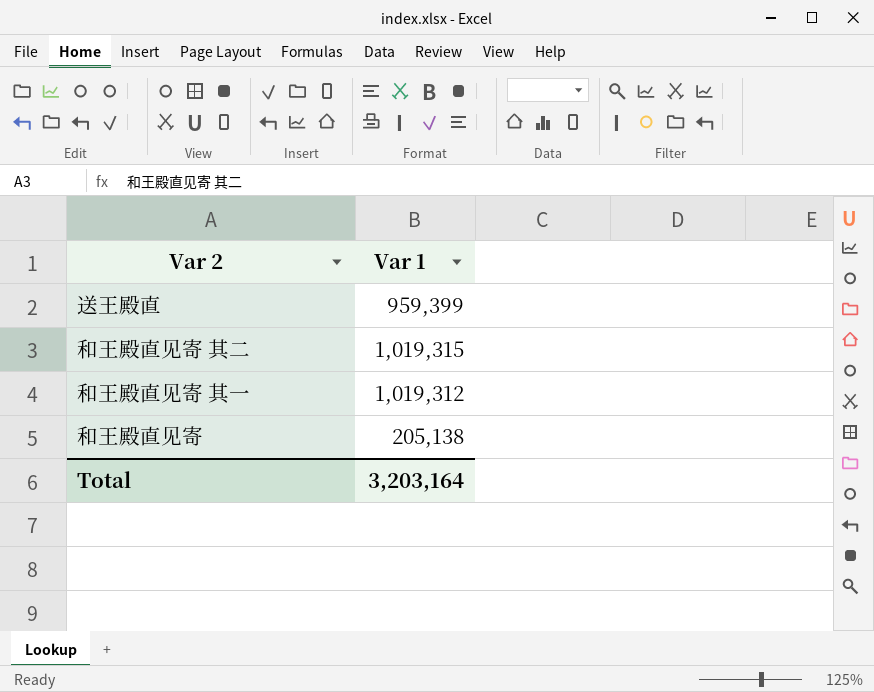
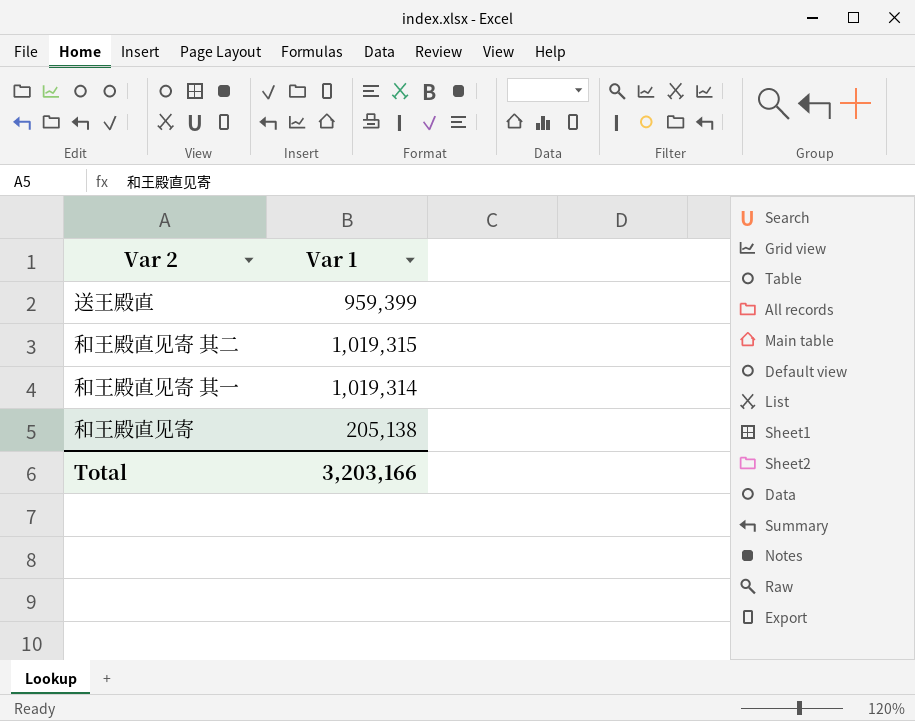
和王殿直见寄 其一 | Var 1: 1,019,312 -> 1,019,314
Total | Var 1: 3,203,164 -> 3,203,166

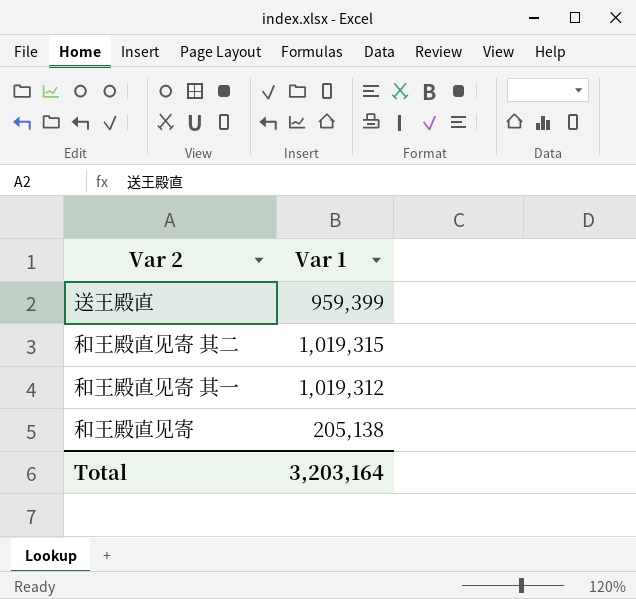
和王殿直见寄 其一 | Var 1: 1,019,314 -> 1,019,312
Total | Var 1: 3,203,166 -> 3,203,164

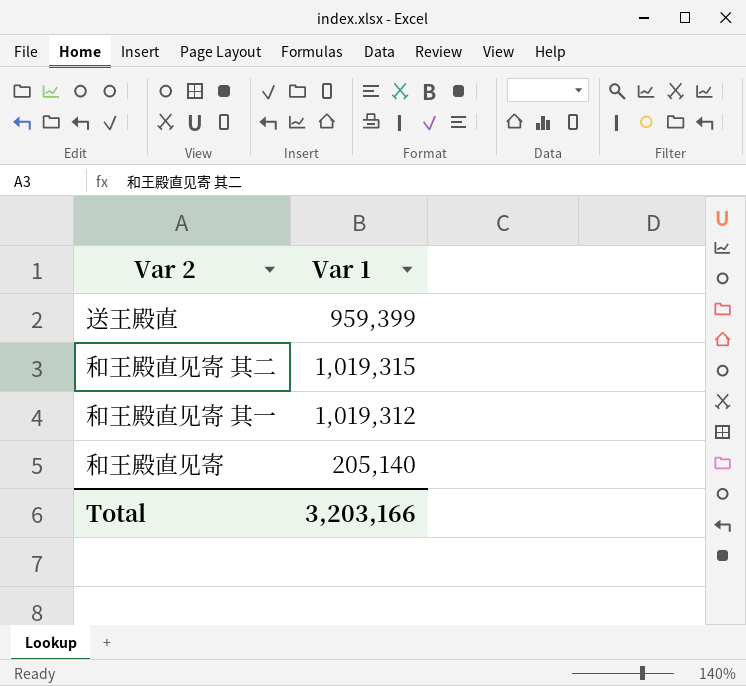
和王殿直见寄 | Var 1: 205,138 -> 205,140
Total | Var 1: 3,203,164 -> 3,203,166

